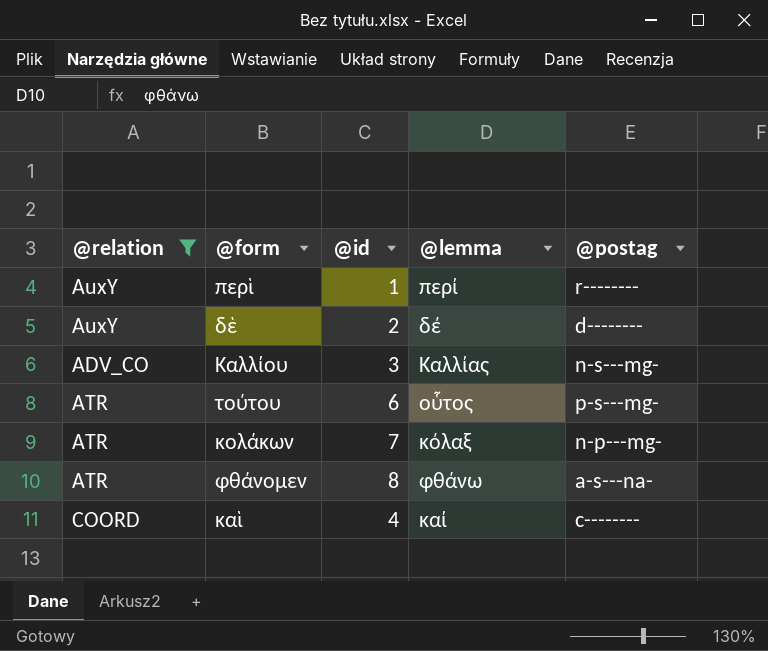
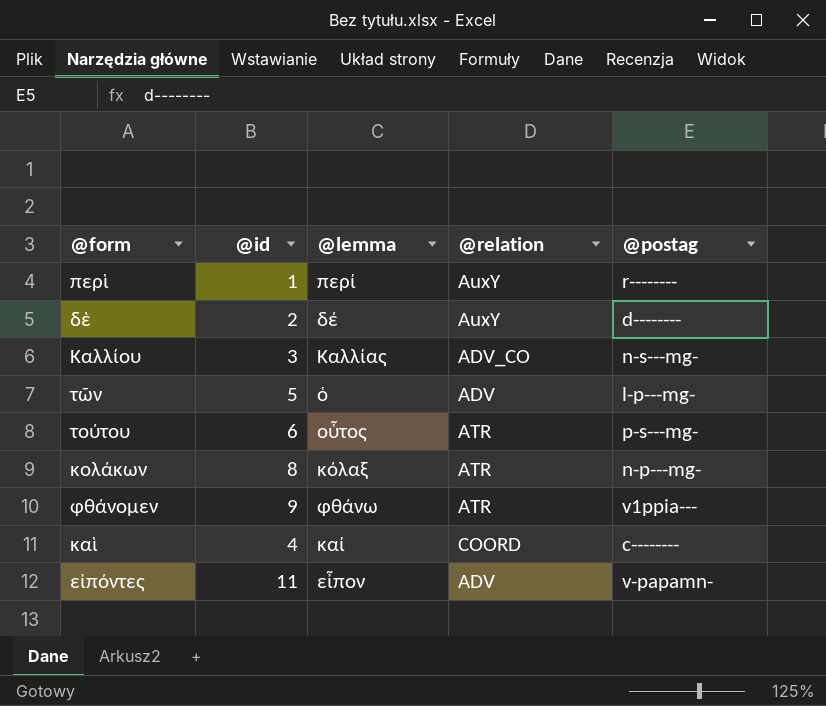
filter: @relation != ADV -> none
column @relation | position: 1 -> 4
κολάκων | @id: 7 -> 8
φθάνομεν | @id: 8 -> 9
φθάνομεν | @postag: a-s---na- -> v1ppia---

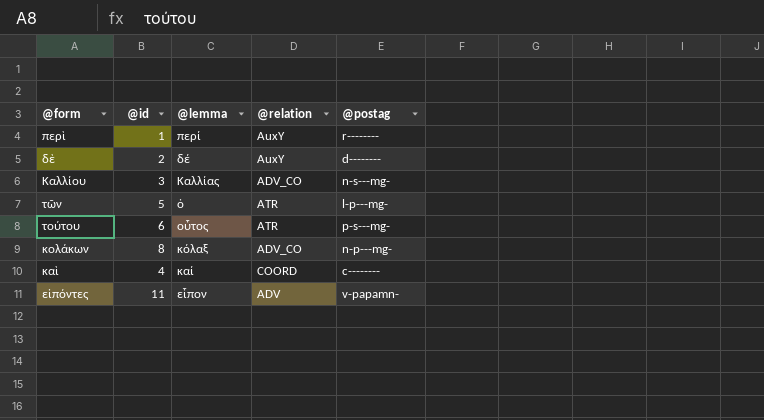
row φθάνομεν: 9 | φθάνω | ATR | v1ppia--- -> none
τῶν | @relation: ADV -> ATR
κολάκων | @relation: ATR -> ADV_CO

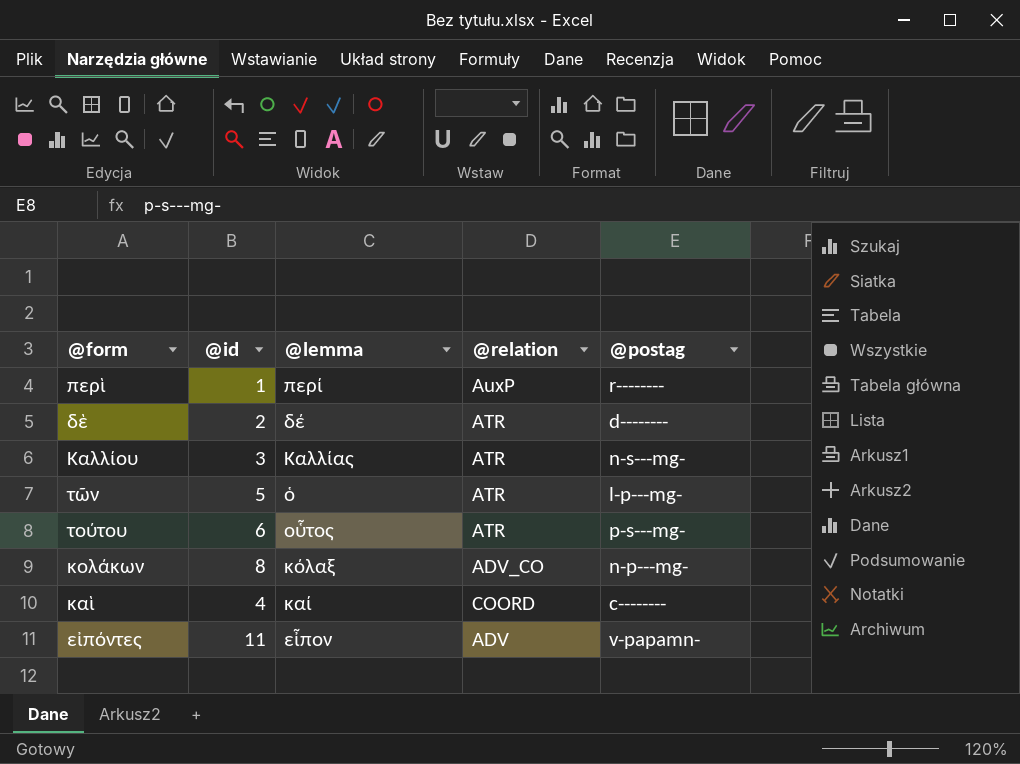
περὶ | @relation: AuxY -> AuxP
δὲ | @relation: AuxY -> ATR
Καλλίου | @relation: ADV_CO -> ATR

